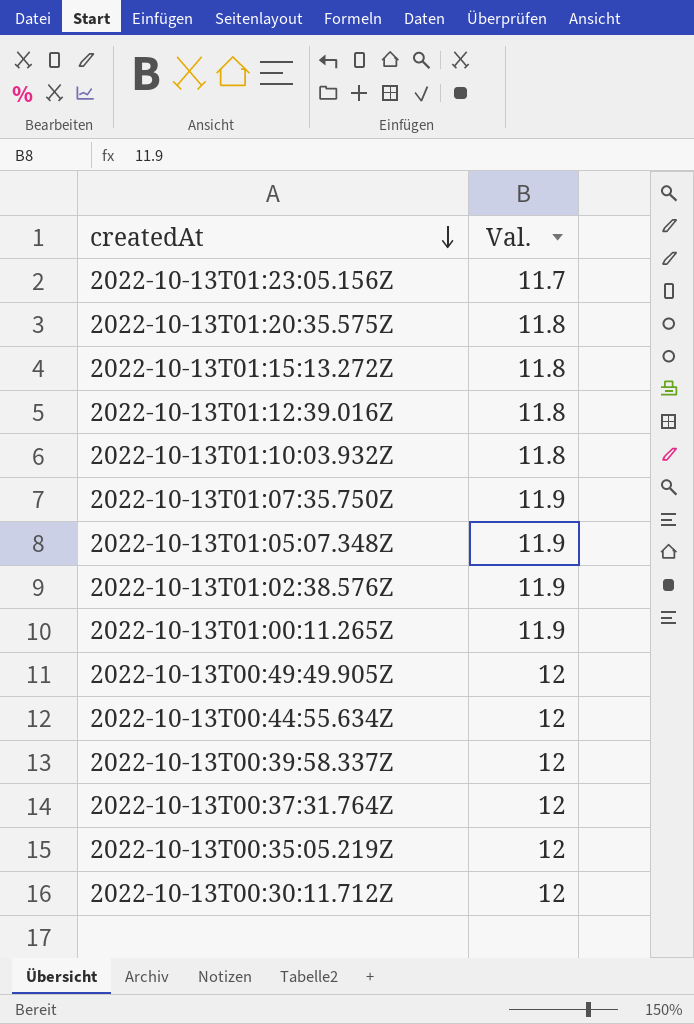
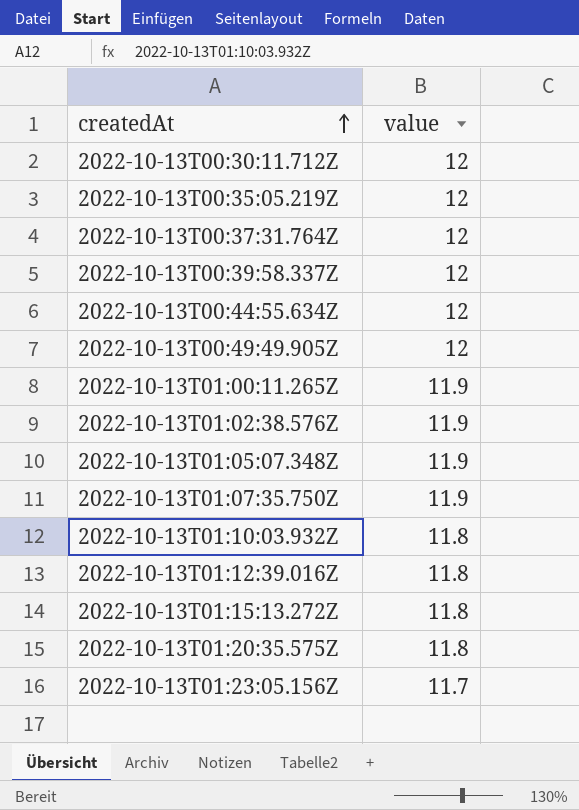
row order: createdAt descending -> createdAt ascending
column name: Val. -> value

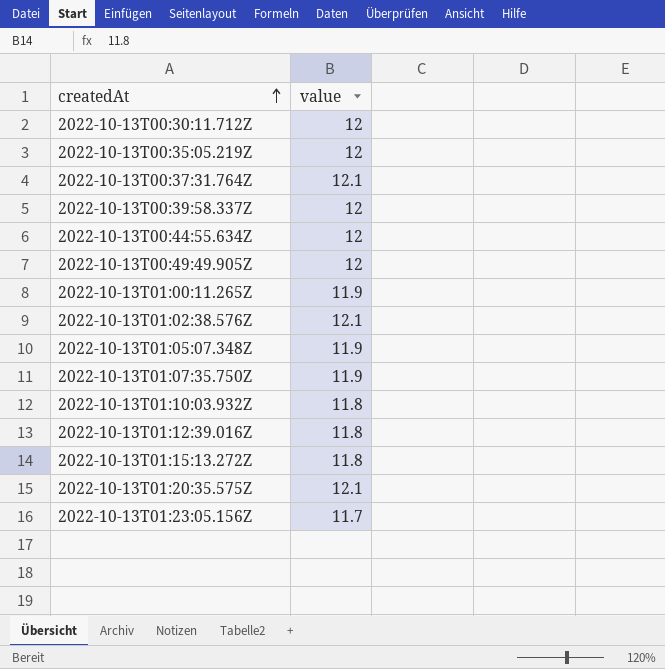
2022-10-13T00:37:31.764Z | value: 12 -> 12.1
2022-10-13T01:02:38.576Z | value: 11.9 -> 12.1
2022-10-13T01:20:35.575Z | value: 11.8 -> 12.1

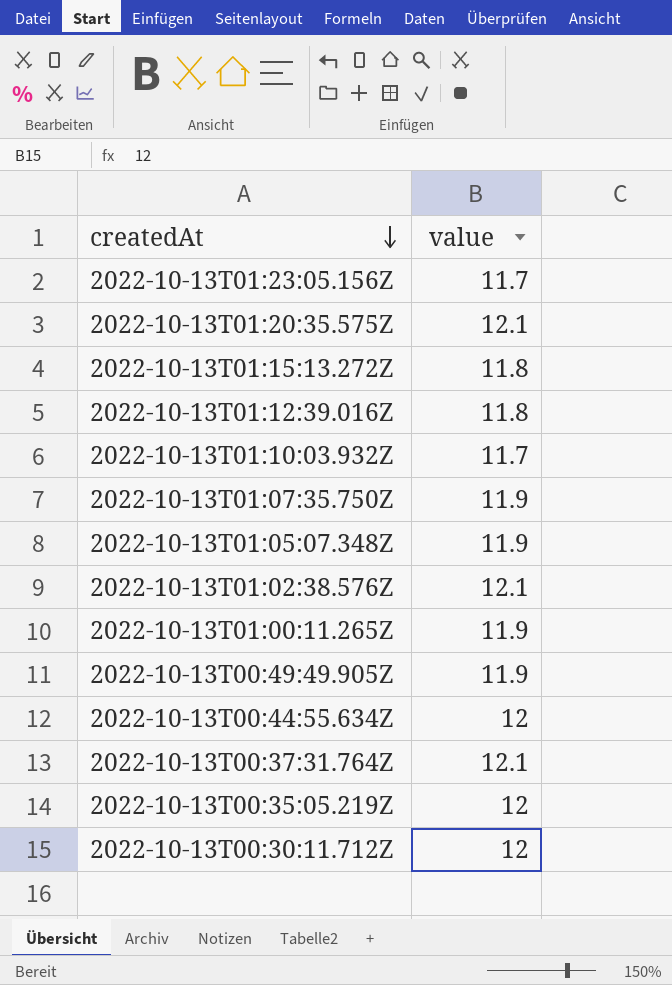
row order: createdAt ascending -> createdAt descending
row 2022-10-13T00:39:58.337Z: 12 -> none
2022-10-13T01:10:03.932Z | value: 11.8 -> 11.7
2022-10-13T00:49:49.905Z | value: 12 -> 11.9

